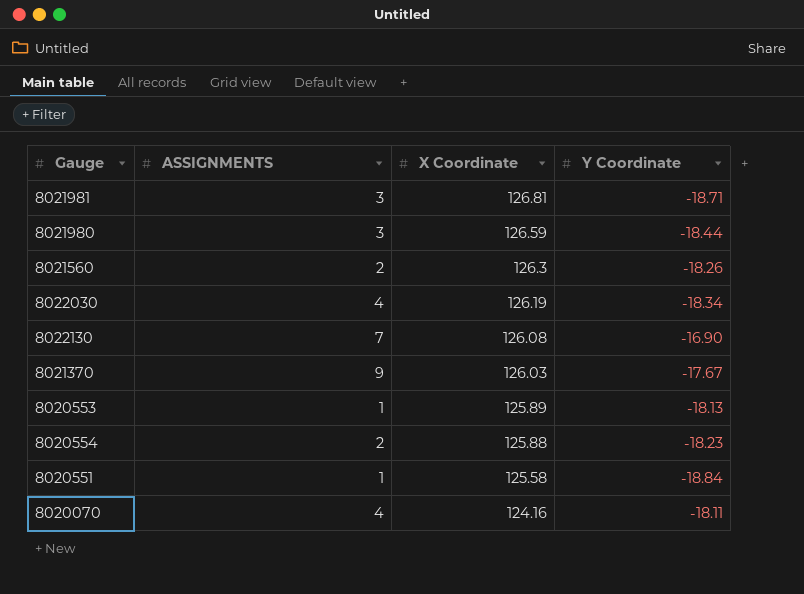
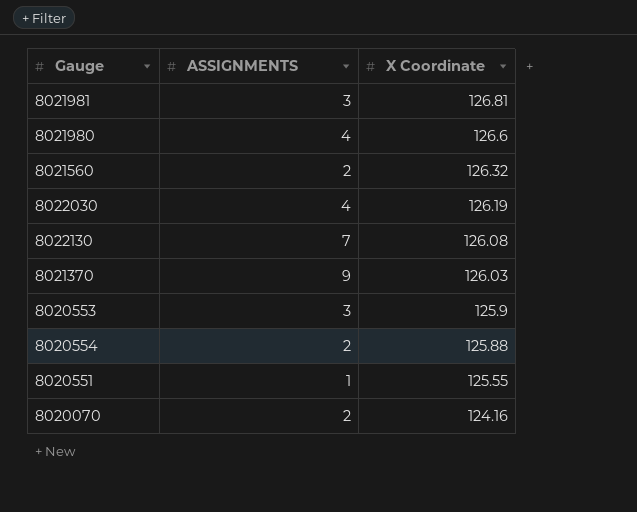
column Y Coordinate | position: 4 -> none
8021980 | ASSIGNMENTS: 3 -> 4
8021980 | X Coordinate: 126.59 -> 126.6
8021560 | X Coordinate: 126.3 -> 126.32
8020553 | ASSIGNMENTS: 1 -> 3
8020553 | X Coordinate: 125.89 -> 125.9
8020551 | X Coordinate: 125.58 -> 125.55
8020070 | ASSIGNMENTS: 4 -> 2

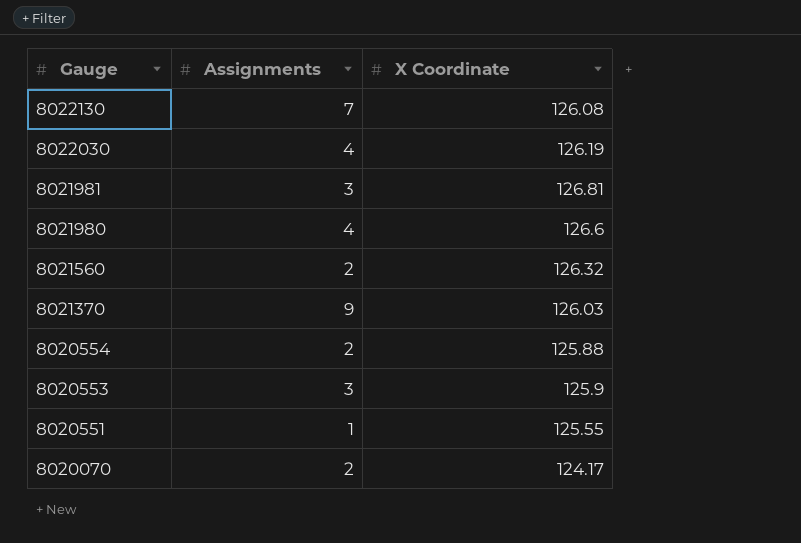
row order: X Coordinate descending -> Gauge descending
column name: ASSIGNMENTS -> Assignments
8020070 | X Coordinate: 124.16 -> 124.17

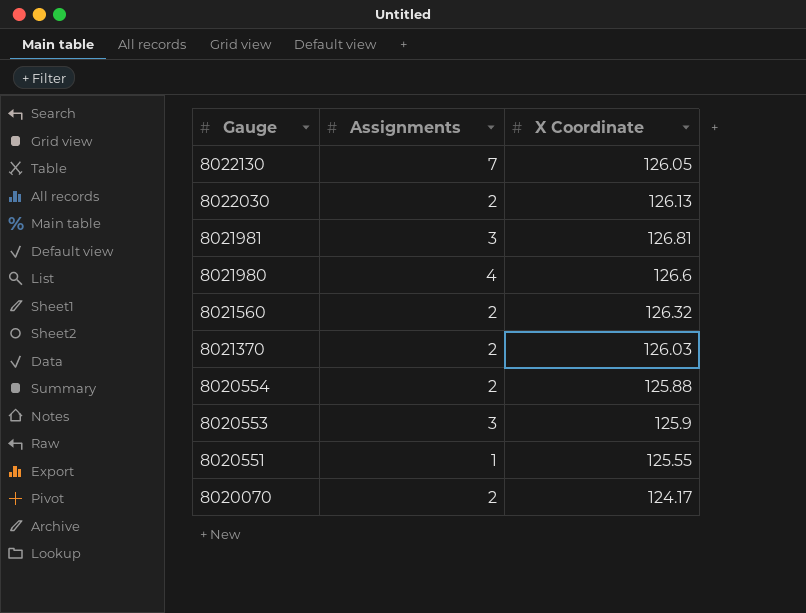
8022130 | X Coordinate: 126.08 -> 126.05
8022030 | Assignments: 4 -> 2
8022030 | X Coordinate: 126.19 -> 126.13
8021370 | Assignments: 9 -> 2

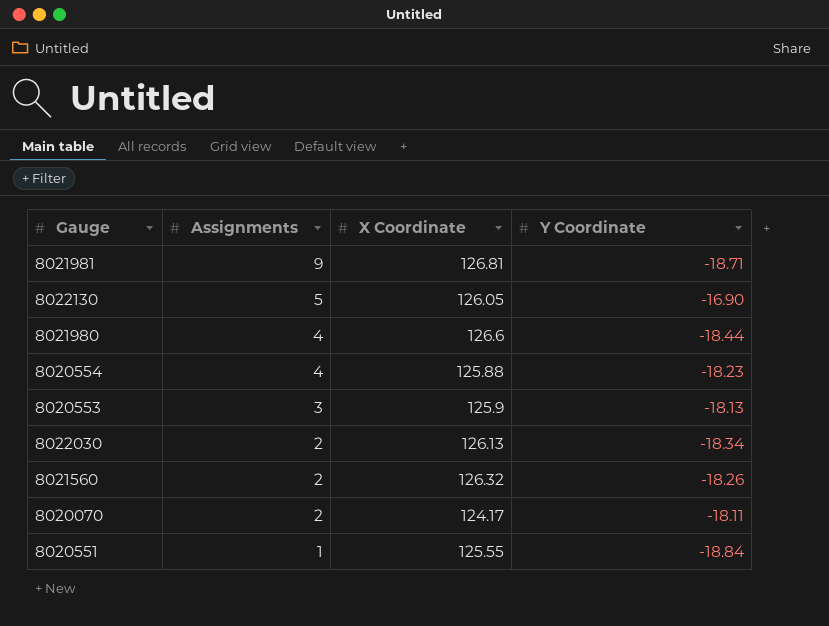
row order: Gauge descending -> Assignments descending
column Y Coordinate | position: none -> 4
row 8021370: 2 | 126.03 -> none
8021981 | Assignments: 3 -> 9
8022130 | Assignments: 7 -> 5
8020554 | Assignments: 2 -> 4

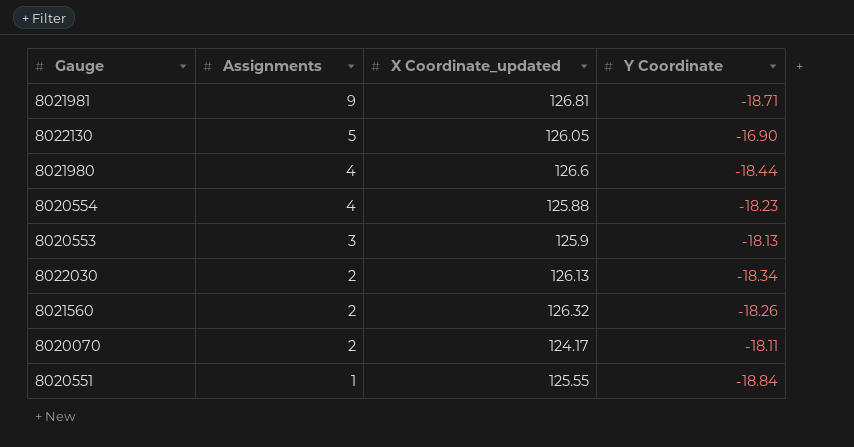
column name: X Coordinate -> X Coordinate_updated

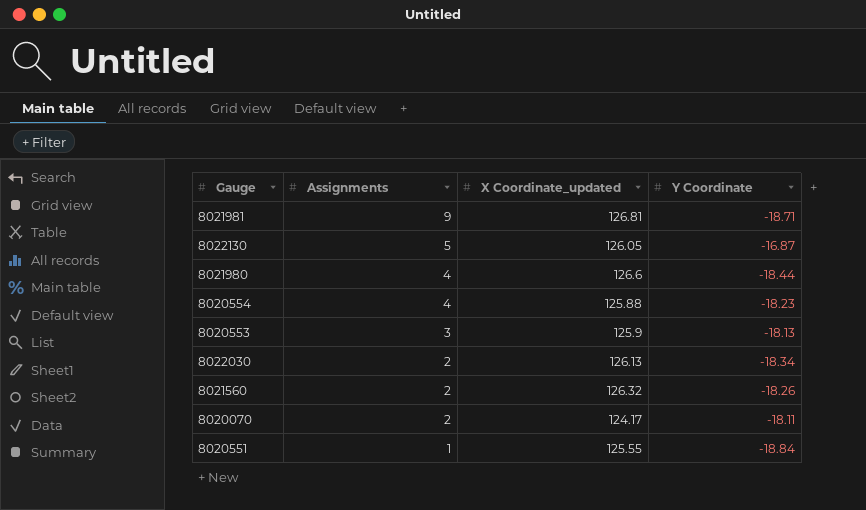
8022130 | Y Coordinate: -16.90 -> -16.87

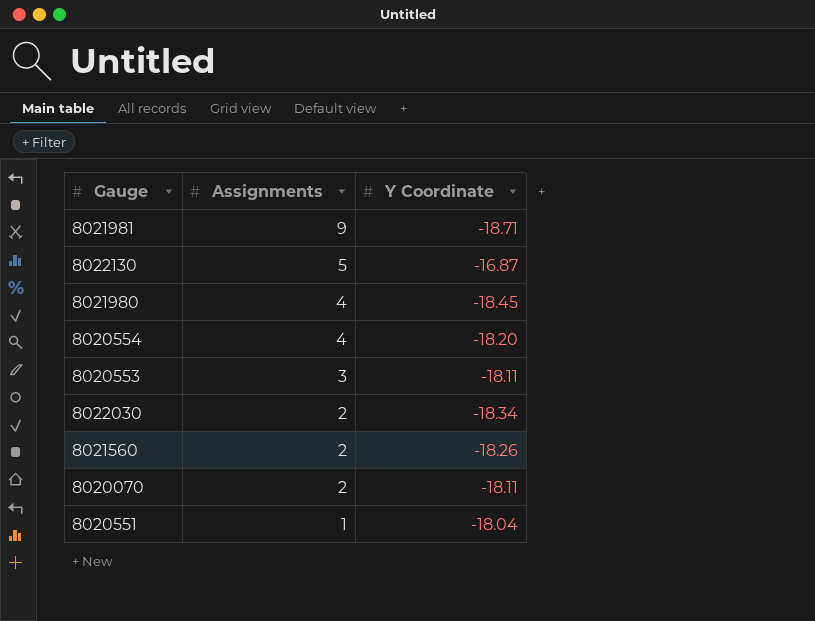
column X Coordinate_updated | position: 3 -> none
8021980 | Y Coordinate: -18.44 -> -18.45
8020554 | Y Coordinate: -18.23 -> -18.20
8020553 | Y Coordinate: -18.13 -> -18.11
8020551 | Y Coordinate: -18.84 -> -18.04

